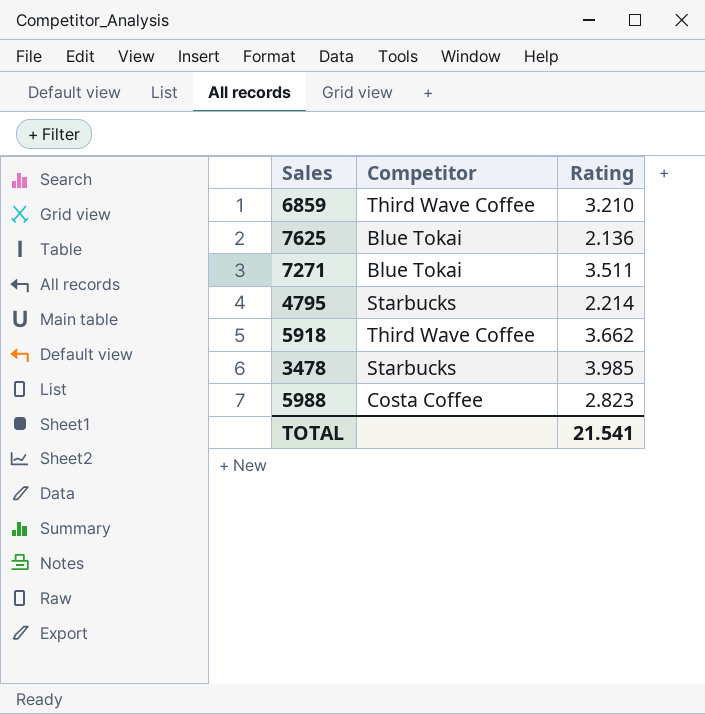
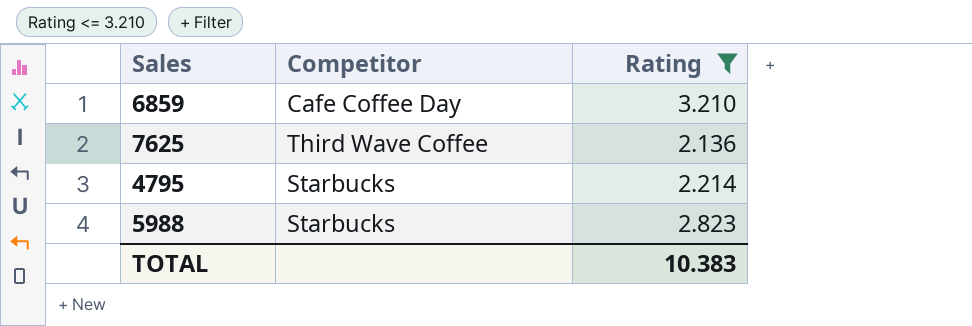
filter: none -> Rating <= 3.210
6859 | Competitor: Third Wave Coffee -> Cafe Coffee Day
7625 | Competitor: Blue Tokai -> Third Wave Coffee
5988 | Competitor: Costa Coffee -> Starbucks
TOTAL | Rating: 21.541 -> 10.383

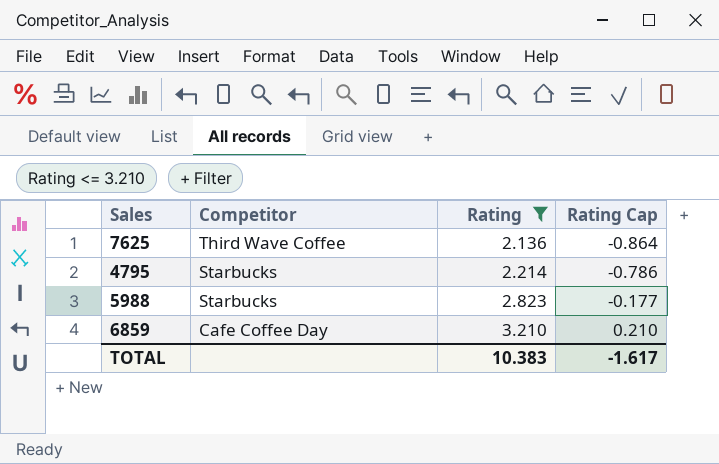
row order: none -> Competitor descending
column Rating Cap | formula: none -> [Rating] - 3

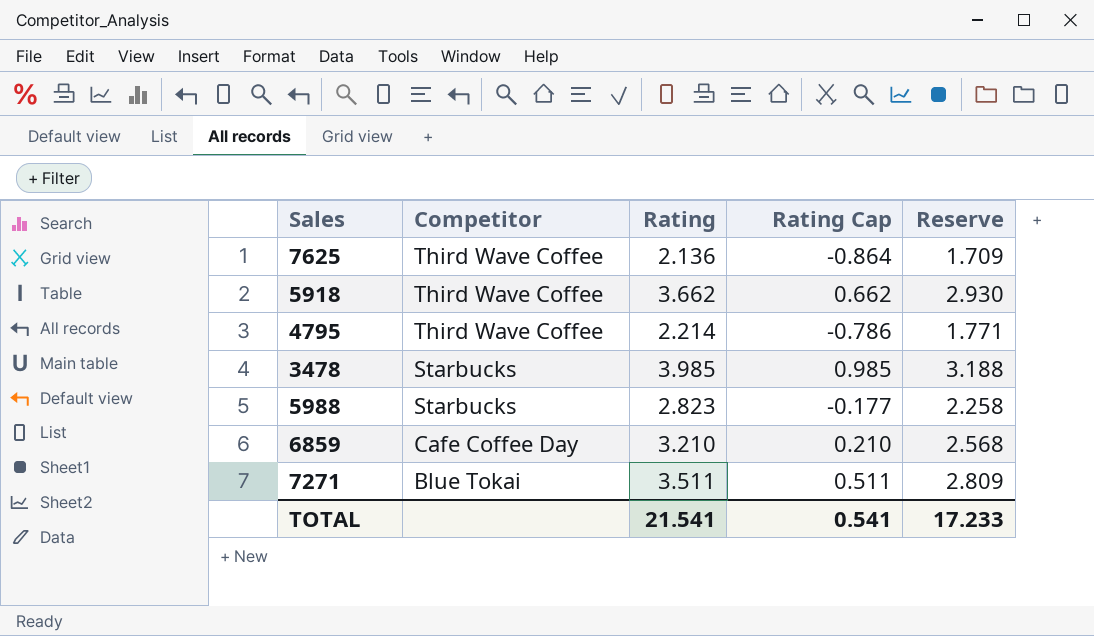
filter: Rating <= 3.210 -> none
column Reserve | formula: none -> [Rating] * 0.8
4795 | Competitor: Starbucks -> Third Wave Coffee
TOTAL | Rating: 10.383 -> 21.541
TOTAL | Rating Cap: -1.617 -> 0.541

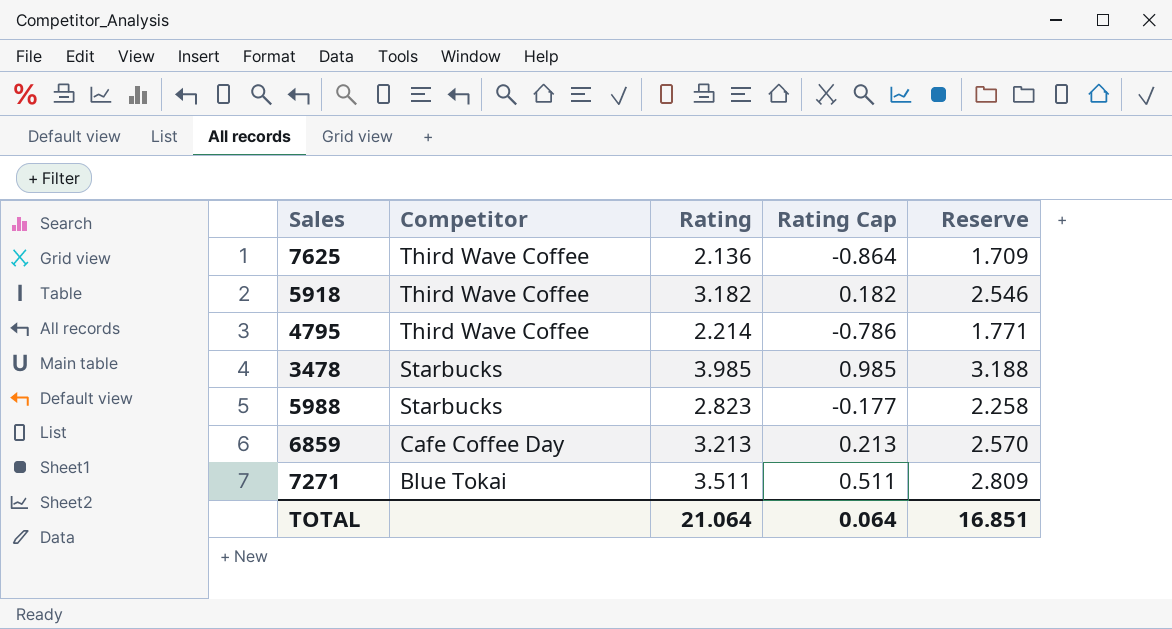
5918 | Rating: 3.662 -> 3.182
5918 | Rating Cap: 0.662 -> 0.182
5918 | Reserve: 2.930 -> 2.546
6859 | Rating: 3.210 -> 3.213
6859 | Rating Cap: 0.210 -> 0.213
6859 | Reserve: 2.568 -> 2.570
TOTAL | Rating: 21.541 -> 21.064
TOTAL | Rating Cap: 0.541 -> 0.064
TOTAL | Reserve: 17.233 -> 16.851

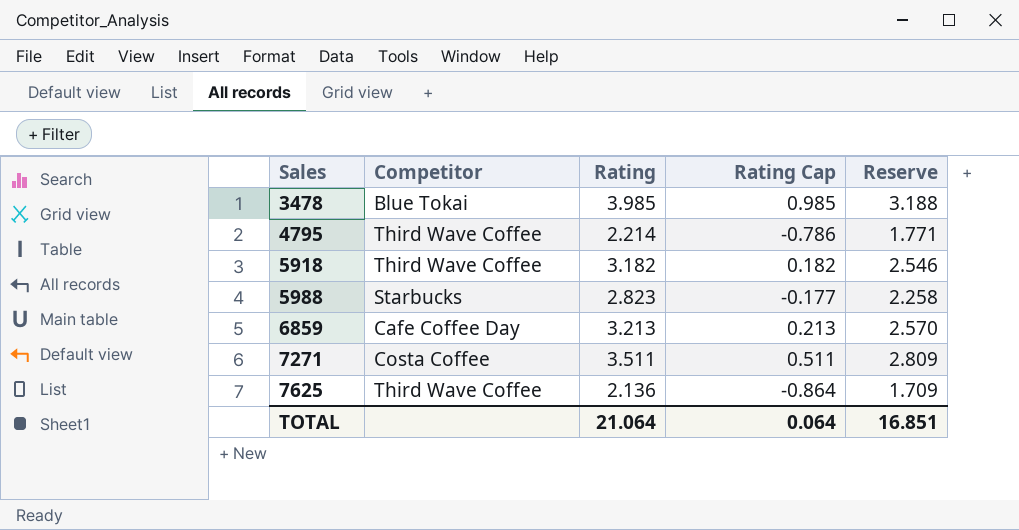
row order: Competitor descending -> Sales ascending
3478 | Competitor: Starbucks -> Blue Tokai
7271 | Competitor: Blue Tokai -> Costa Coffee

